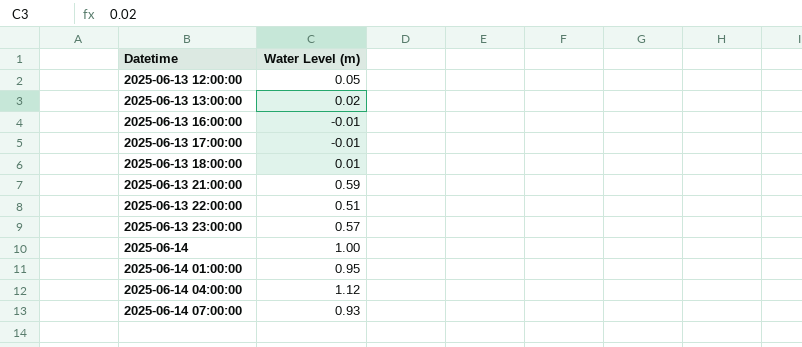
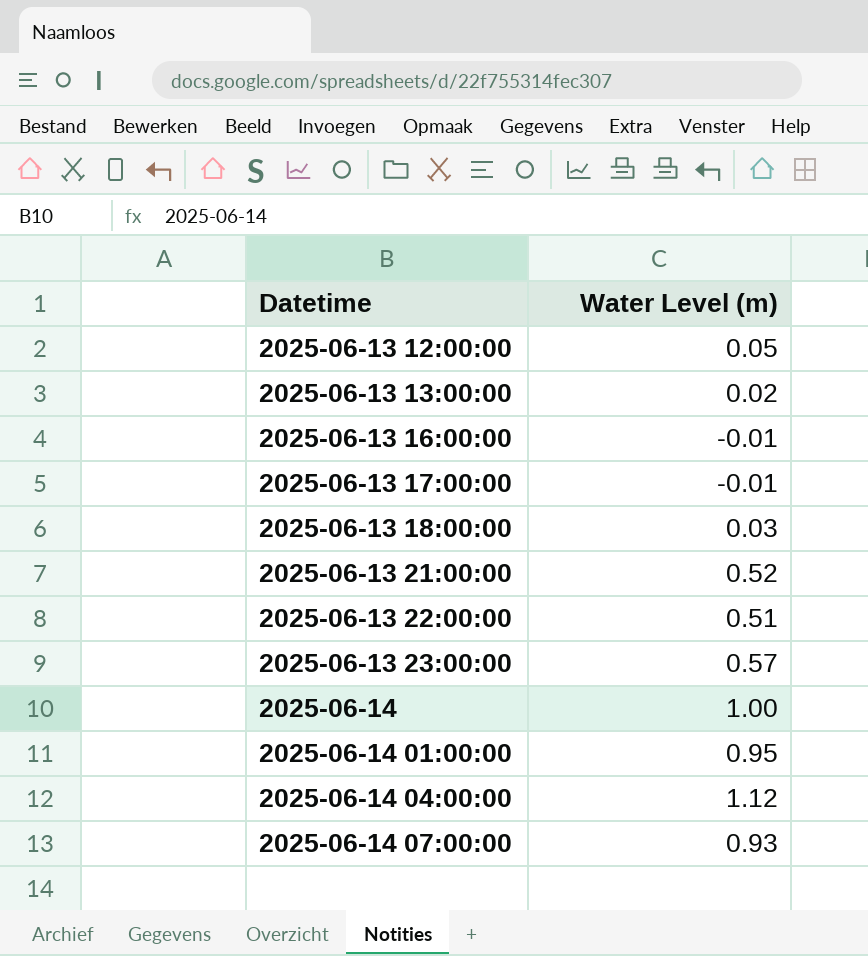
2025-06-13 18:00:00 | Water Level (m): 0.01 -> 0.03
2025-06-13 21:00:00 | Water Level (m): 0.59 -> 0.52

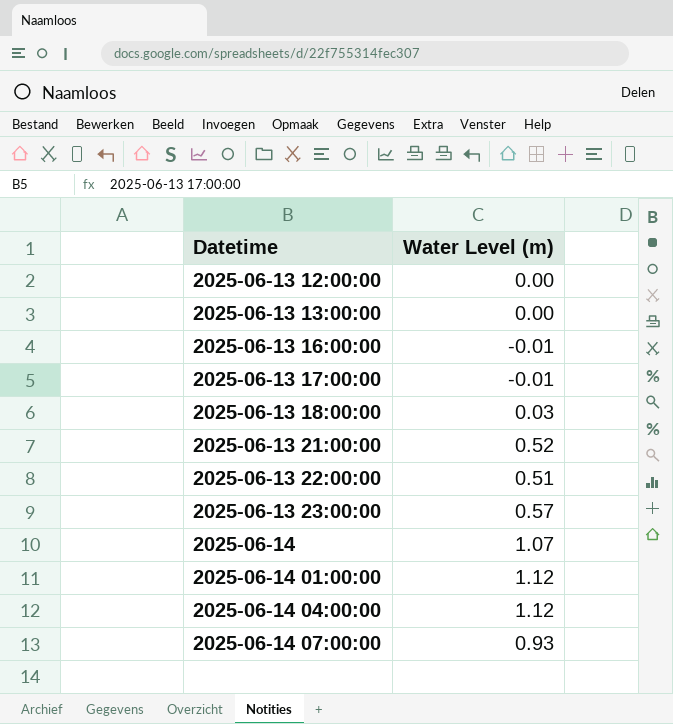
2025-06-13 12:00:00 | Water Level (m): 0.05 -> 0.00
2025-06-13 13:00:00 | Water Level (m): 0.02 -> 0.00
2025-06-14 | Water Level (m): 1.00 -> 1.07
2025-06-14 01:00:00 | Water Level (m): 0.95 -> 1.12

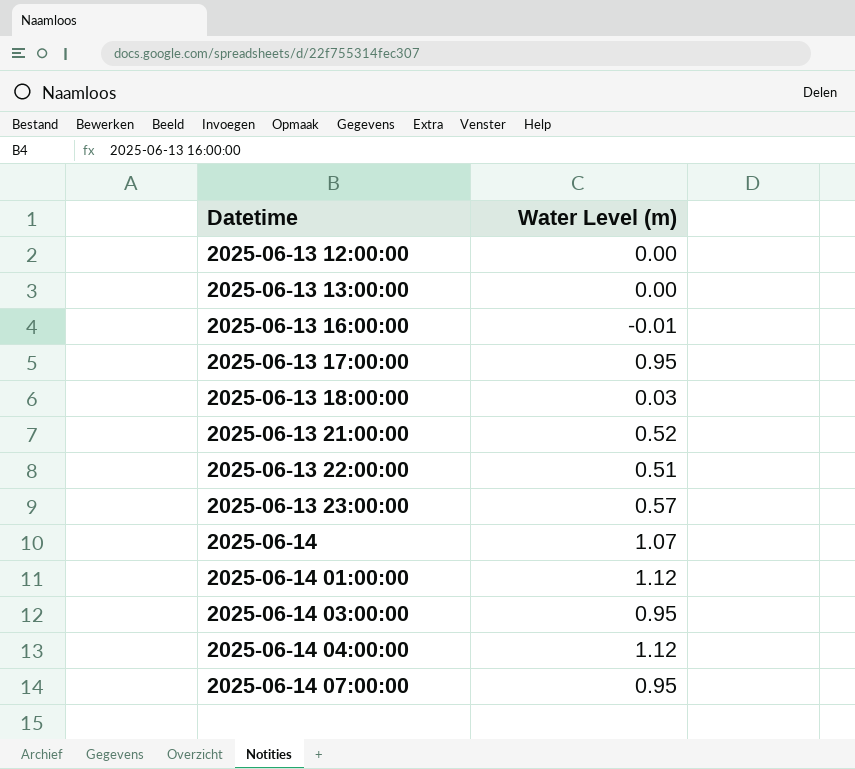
2025-06-13 17:00:00 | Water Level (m): -0.01 -> 0.95
row 2025-06-14 03:00:00: none -> 0.95
2025-06-14 07:00:00 | Water Level (m): 0.93 -> 0.95

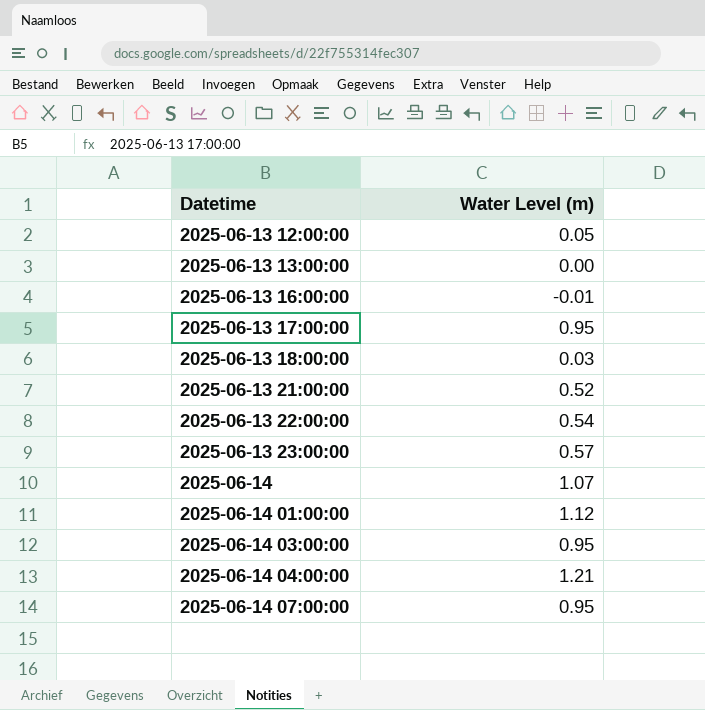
2025-06-13 12:00:00 | Water Level (m): 0.00 -> 0.05
2025-06-13 22:00:00 | Water Level (m): 0.51 -> 0.54
2025-06-14 04:00:00 | Water Level (m): 1.12 -> 1.21

